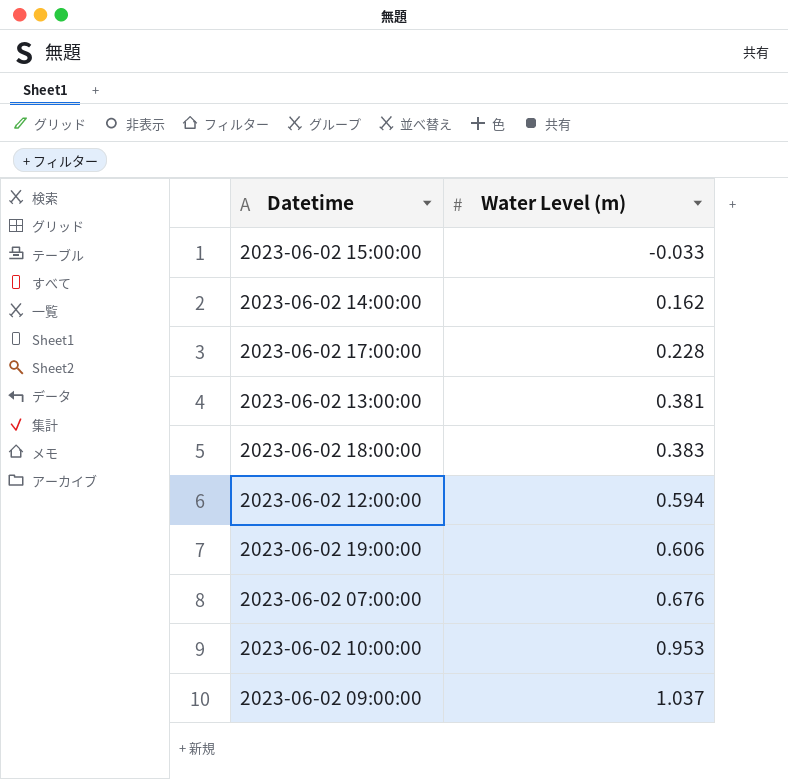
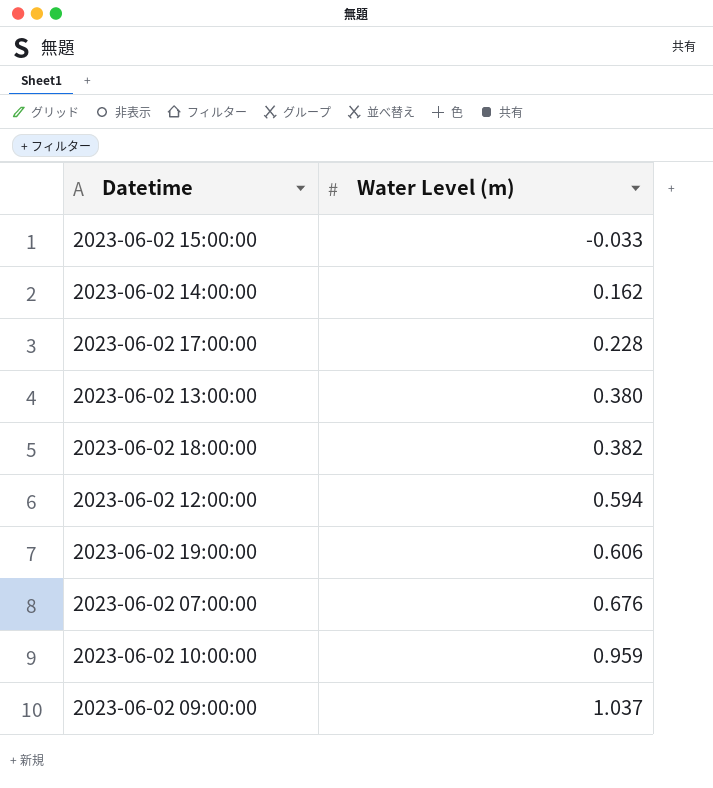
2023-06-02 13:00:00 | Water Level (m): 0.381 -> 0.380
2023-06-02 18:00:00 | Water Level (m): 0.383 -> 0.382
2023-06-02 10:00:00 | Water Level (m): 0.953 -> 0.959

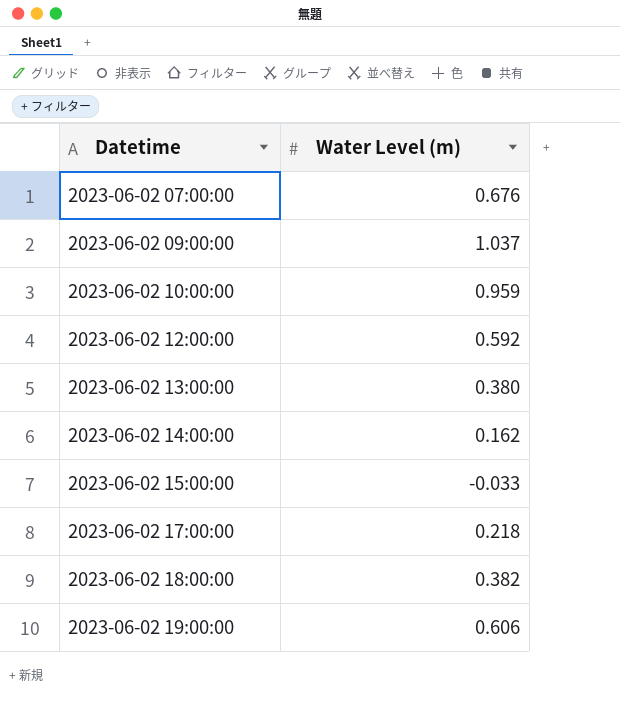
row order: Water Level (m) ascending -> Datetime ascending
2023-06-02 12:00:00 | Water Level (m): 0.594 -> 0.592
2023-06-02 17:00:00 | Water Level (m): 0.228 -> 0.218

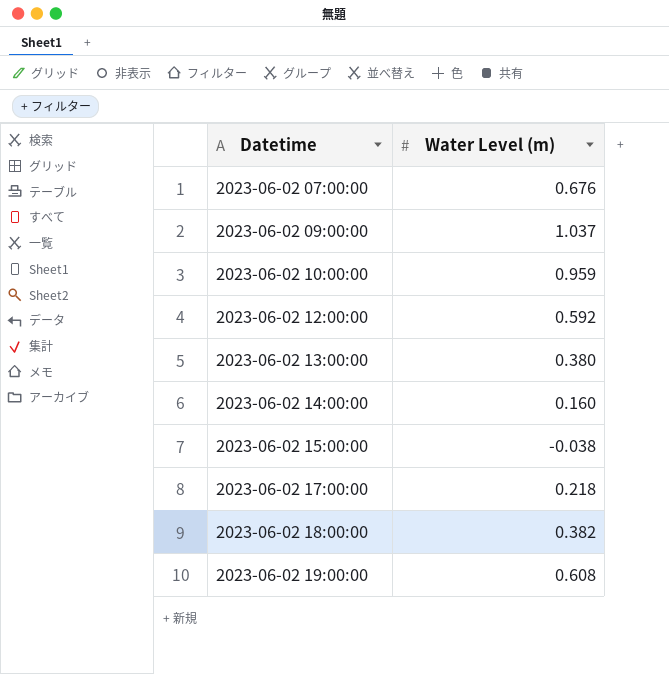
2023-06-02 14:00:00 | Water Level (m): 0.162 -> 0.160
2023-06-02 15:00:00 | Water Level (m): -0.033 -> -0.038
2023-06-02 19:00:00 | Water Level (m): 0.606 -> 0.608

